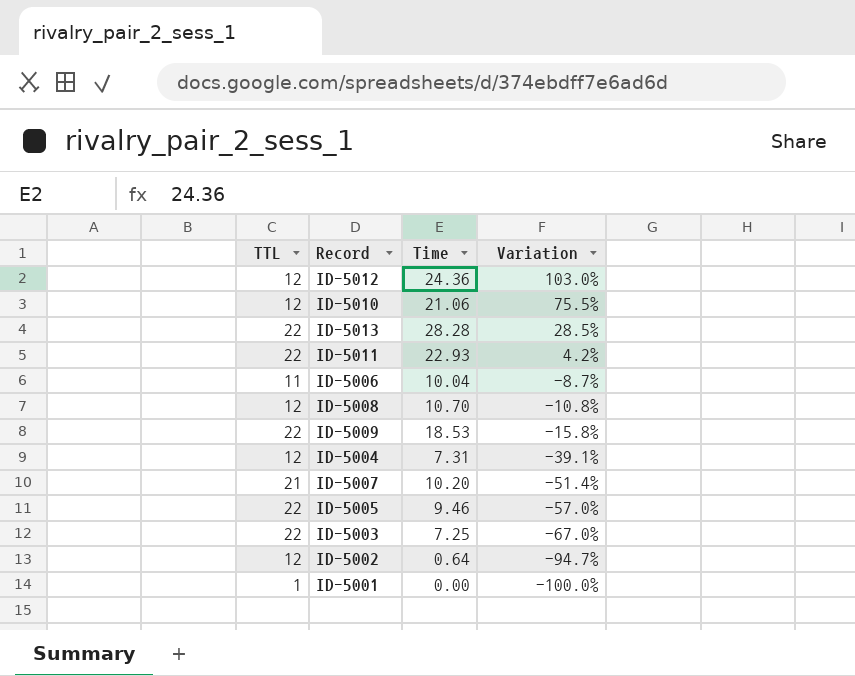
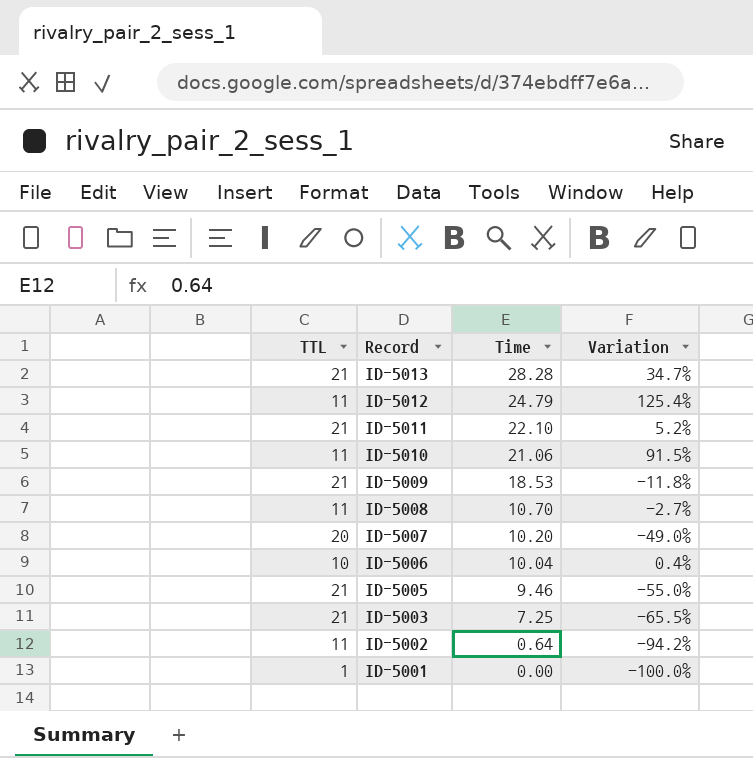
row order: Variation descending -> Record descending
row ID-5004: 12 | 7.31 | -39.1% -> none
ID-5013 | TTL: 22 -> 21
ID-5013 | Variation: 28.5% -> 34.7%
ID-5012 | TTL: 12 -> 11
ID-5012 | Time: 24.36 -> 24.79
ID-5012 | Variation: 103.0% -> 125.4%
ID-5011 | TTL: 22 -> 21
ID-5011 | Time: 22.93 -> 22.10
ID-5011 | Variation: 4.2% -> 5.2%
ID-5010 | TTL: 12 -> 11
ID-5010 | Variation: 75.5% -> 91.5%
ID-5009 | TTL: 22 -> 21
ID-5009 | Variation: -15.8% -> -11.8%
ID-5008 | TTL: 12 -> 11
ID-5008 | Variation: -10.8% -> -2.7%
ID-5007 | TTL: 21 -> 20
ID-5007 | Variation: -51.4% -> -49.0%
ID-5006 | TTL: 11 -> 10
ID-5006 | Variation: -8.7% -> 0.4%
ID-5005 | TTL: 22 -> 21
ID-5005 | Variation: -57.0% -> -55.0%
ID-5003 | TTL: 22 -> 21
ID-5003 | Variation: -67.0% -> -65.5%
ID-5002 | TTL: 12 -> 11
ID-5002 | Variation: -94.7% -> -94.2%

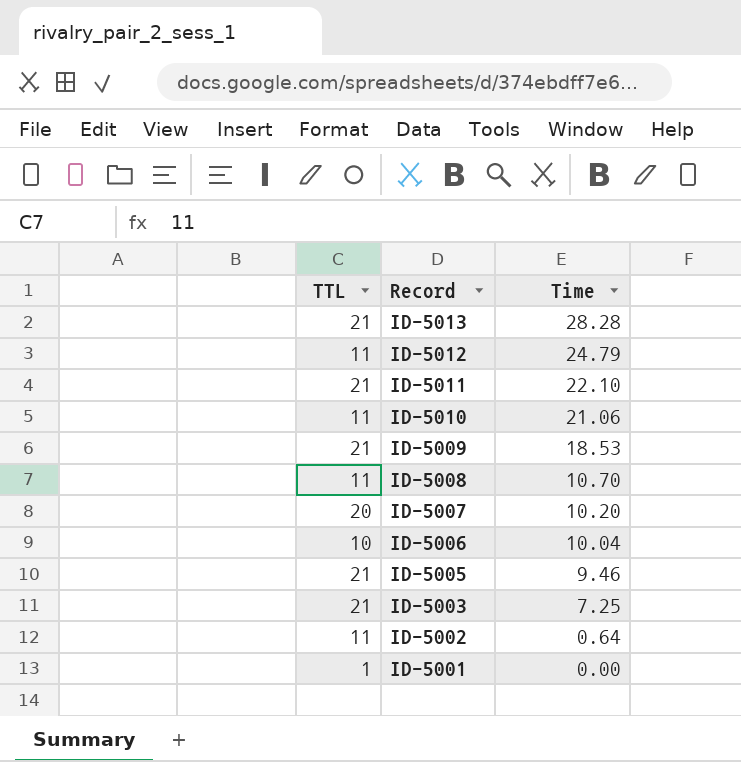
column Variation | formula: ([Time] - [TTL]) / [TTL] -> none

